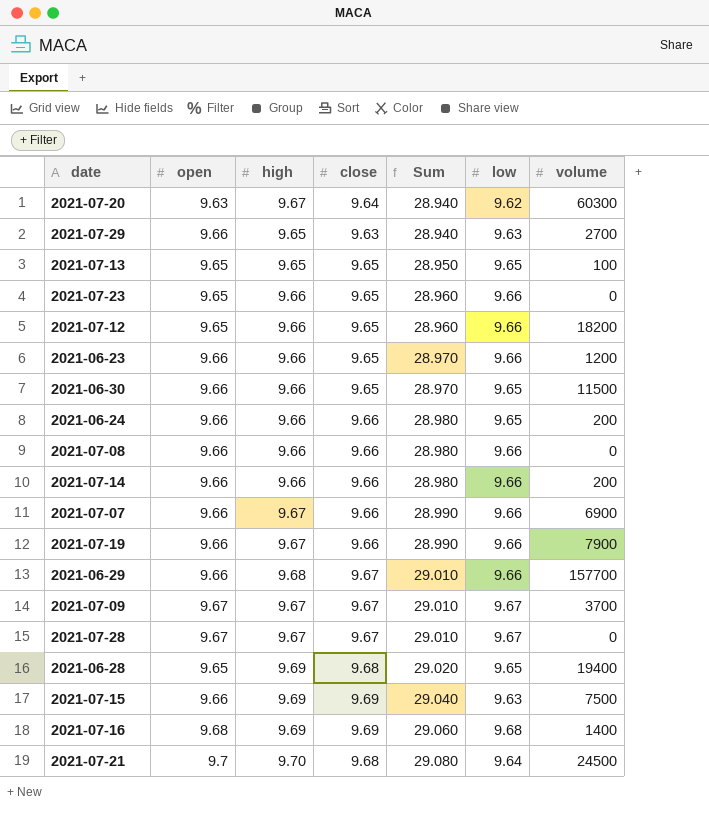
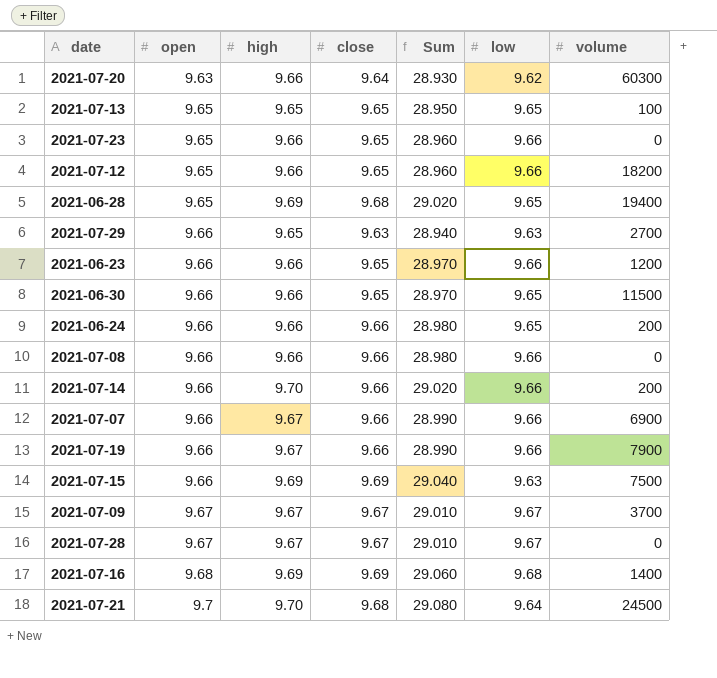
row order: Sum ascending -> open ascending
row 2021-06-29: 9.66 | 9.68 | 9.67 | 29.010 | 9.66 | 157700 -> none
2021-07-20 | high: 9.67 -> 9.66
2021-07-20 | Sum: 28.940 -> 28.930
2021-07-14 | high: 9.66 -> 9.70
2021-07-14 | Sum: 28.980 -> 29.020

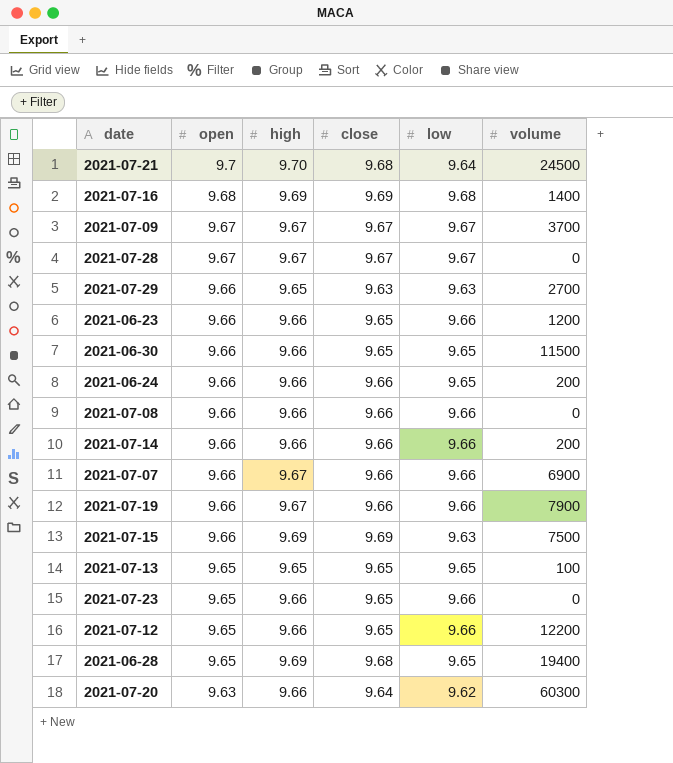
row order: open ascending -> open descending
column Sum | formula: [open] + [high] + [close] -> none
2021-07-14 | high: 9.70 -> 9.66
2021-07-12 | volume: 18200 -> 12200

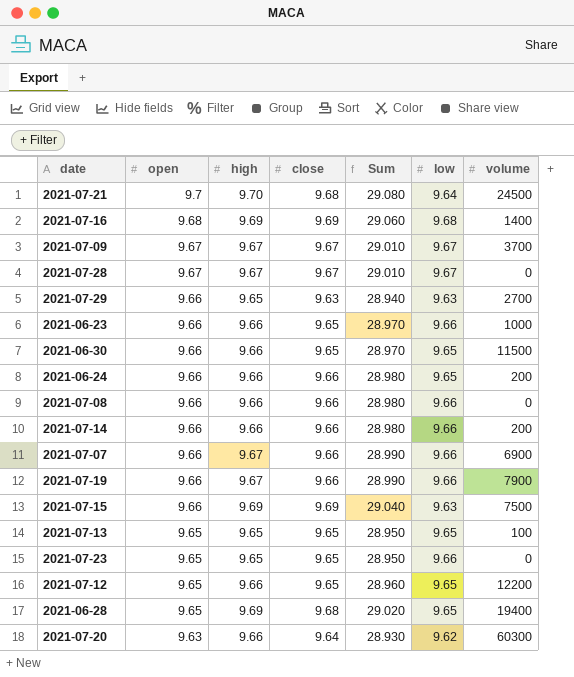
column Sum | formula: none -> [open] + [high] + [close]
2021-06-23 | volume: 1200 -> 1000
2021-07-23 | high: 9.66 -> 9.65
2021-07-12 | low: 9.66 -> 9.65

